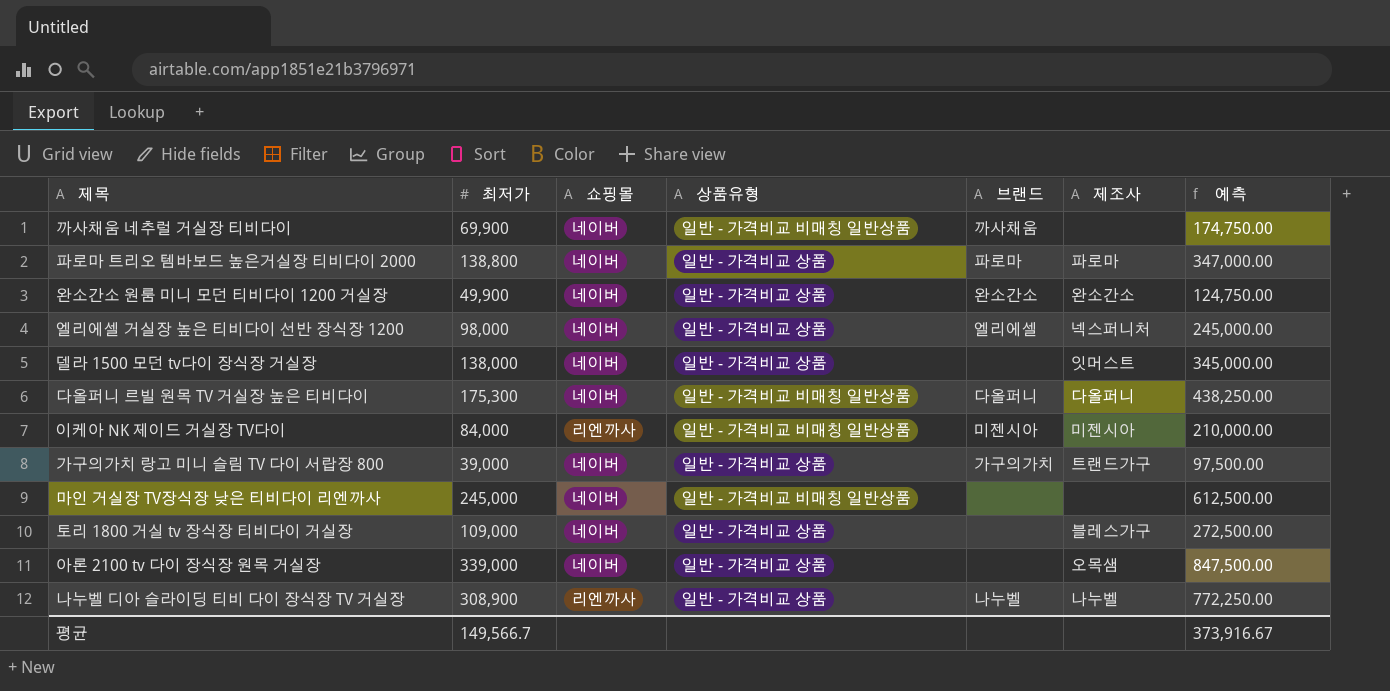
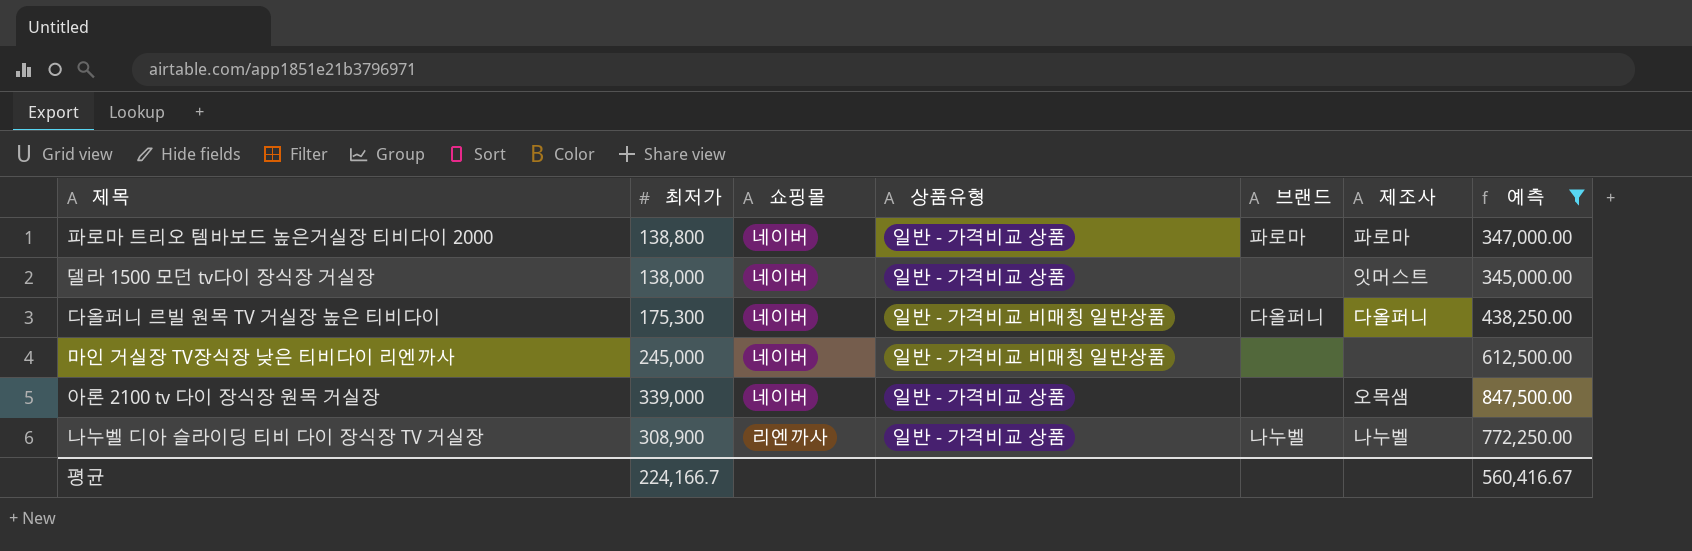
filter: none -> 예측 >= 345,000.00
평균 | 최저가: 149,566.7 -> 224,166.7
평균 | 예측: 373,916.67 -> 560,416.67

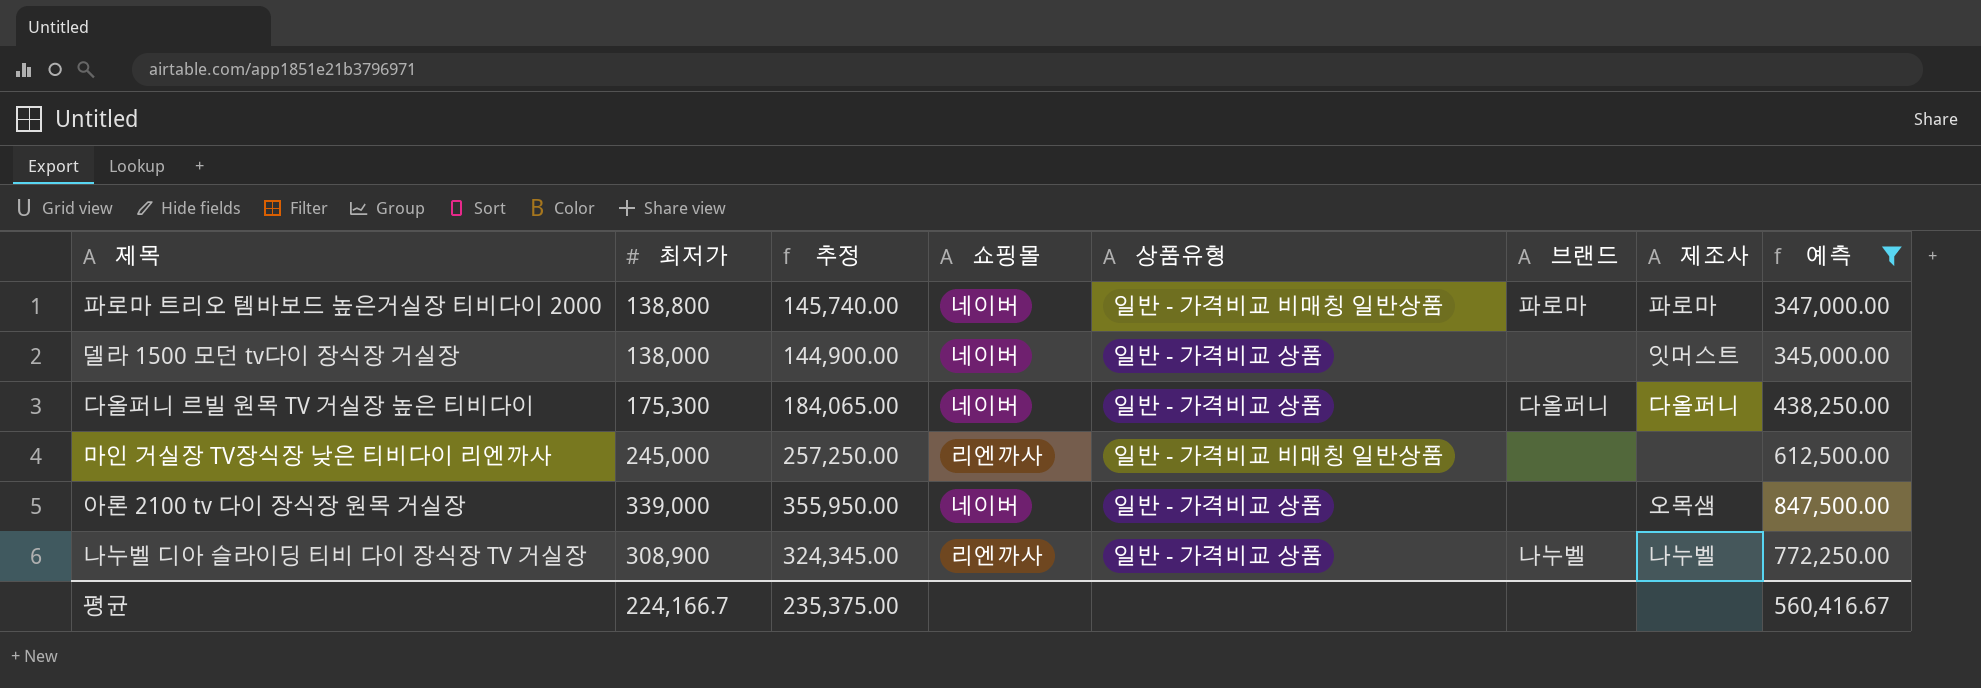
column 추정 | formula: none -> [최저가] * 1.05
파로마 트리오 템바보드 높은거실장 티비다이 2000 | 상품유형: 일반 - 가격비교 상품 -> 일반 - 가격비교 비매칭 일반상품
다올퍼니 르빌 원목 TV 거실장 높은 티비다이 | 상품유형: 일반 - 가격비교 비매칭 일반상품 -> 일반 - 가격비교 상품
마인 거실장 TV장식장 낮은 티비다이 리엔까사 | 쇼핑몰: 네이버 -> 리엔까사

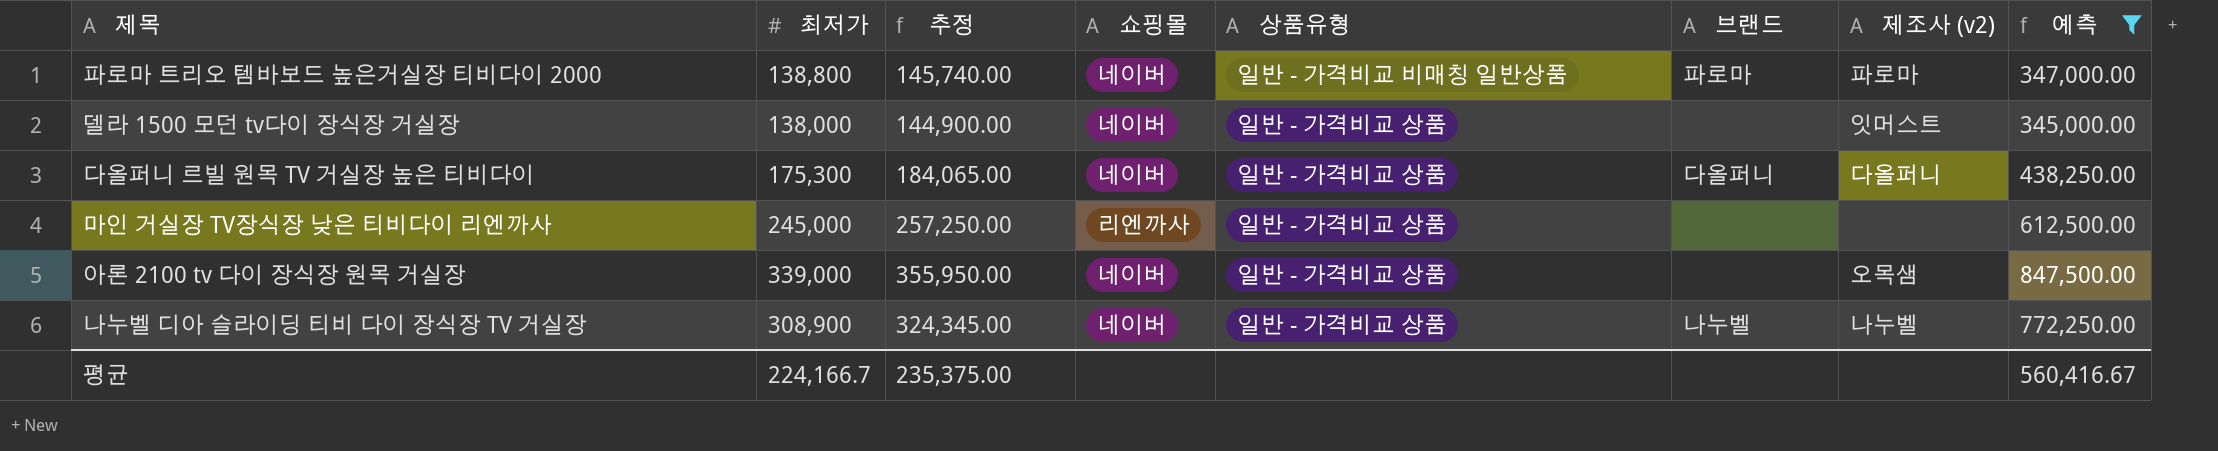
column name: 제조사 -> 제조사 (v2)
마인 거실장 TV장식장 낮은 티비다이 리엔까사 | 상품유형: 일반 - 가격비교 비매칭 일반상품 -> 일반 - 가격비교 상품
나누벨 디아 슬라이딩 티비 다이 장식장 TV 거실장 | 쇼핑몰: 리엔까사 -> 네이버

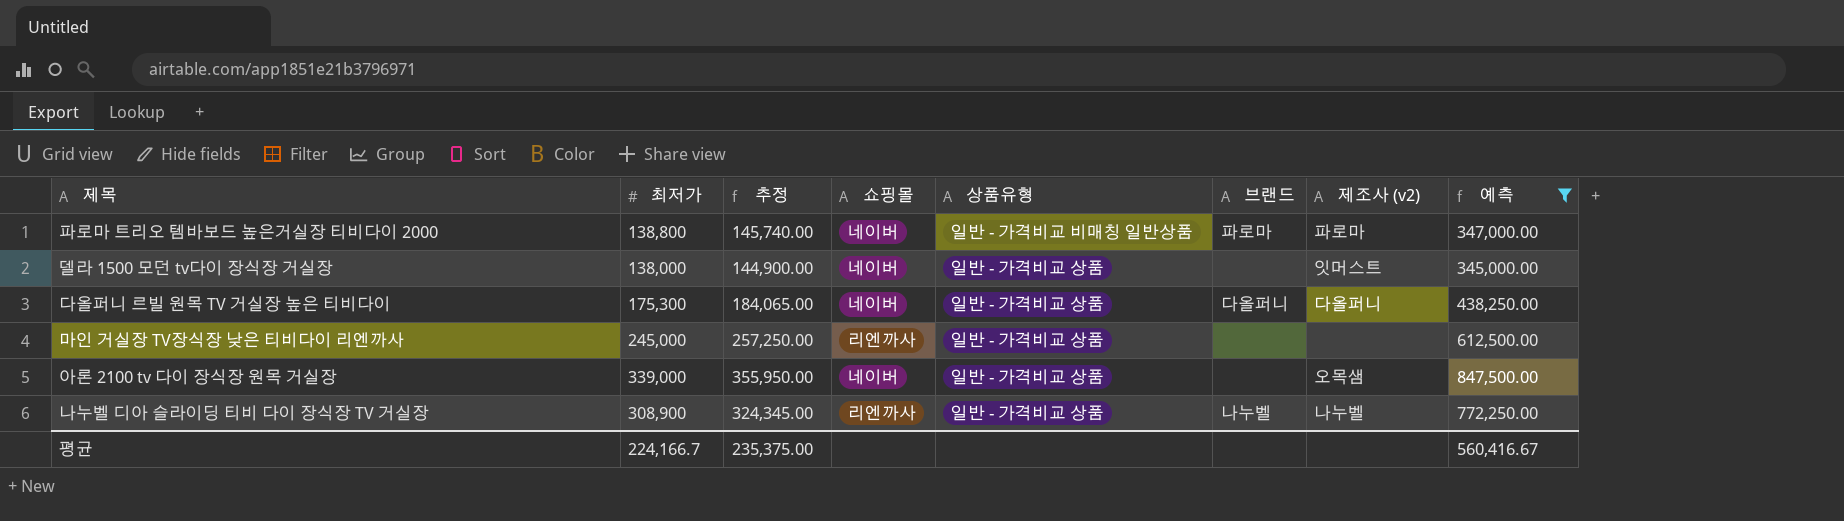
나누벨 디아 슬라이딩 티비 다이 장식장 TV 거실장 | 쇼핑몰: 네이버 -> 리엔까사

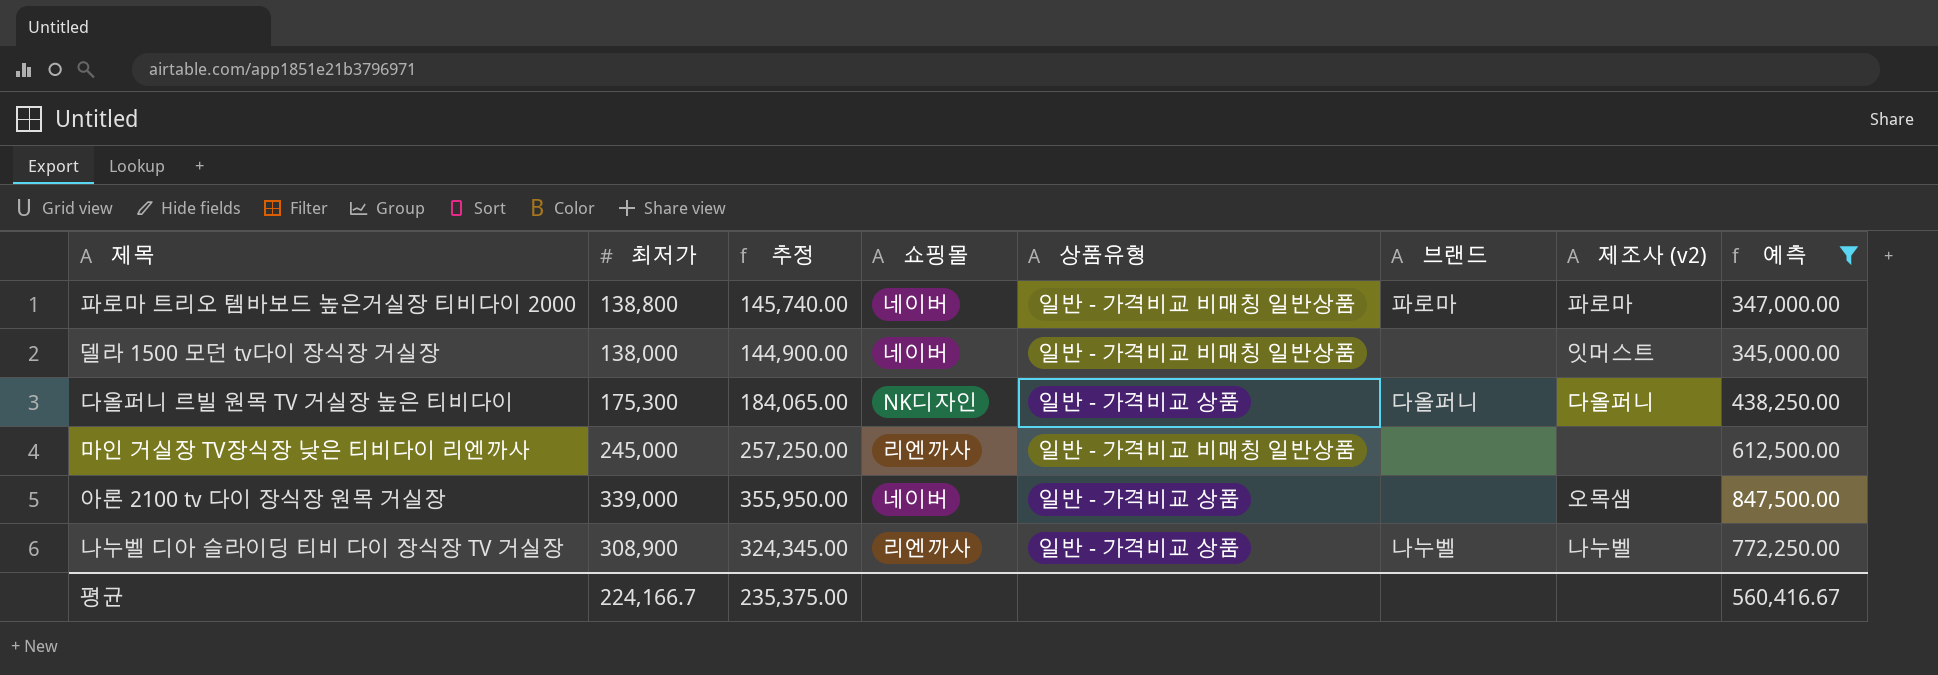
델라 1500 모던 tv다이 장식장 거실장 | 상품유형: 일반 - 가격비교 상품 -> 일반 - 가격비교 비매칭 일반상품
다올퍼니 르빌 원목 TV 거실장 높은 티비다이 | 쇼핑몰: 네이버 -> NK디자인
마인 거실장 TV장식장 낮은 티비다이 리엔까사 | 상품유형: 일반 - 가격비교 상품 -> 일반 - 가격비교 비매칭 일반상품

